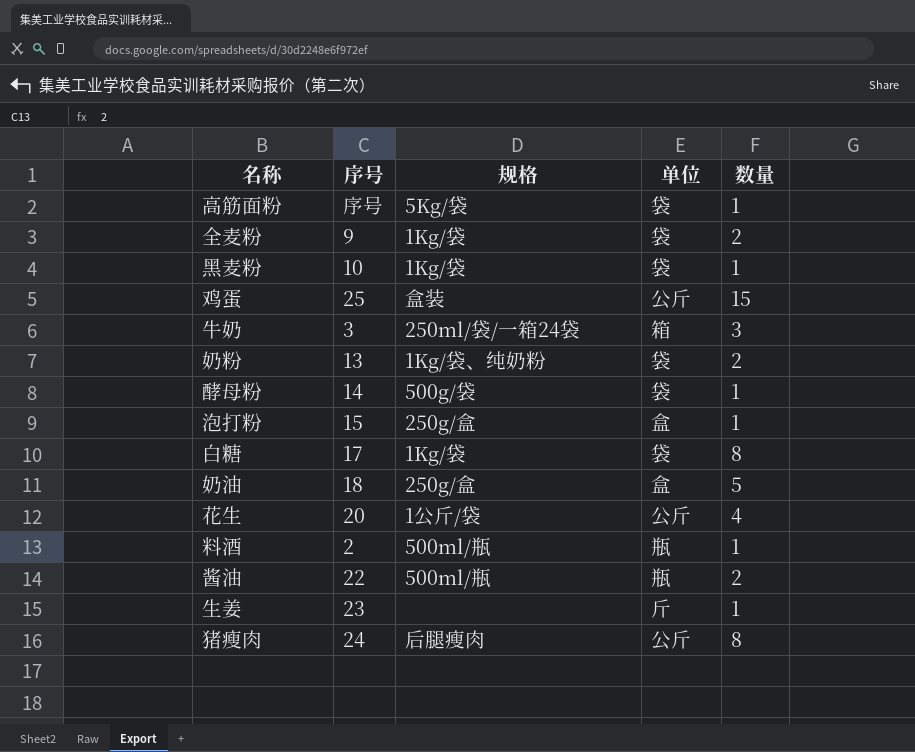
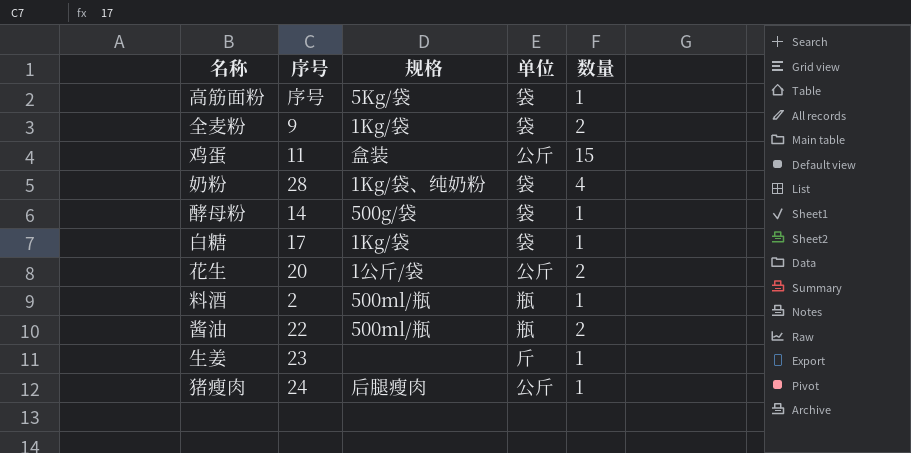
row 黑麦粉: 10 | 1Kg/袋 | 袋 | 1 -> none
row 牛奶: 3 | 250ml/袋/一箱24袋 | 箱 | 3 -> none
row 泡打粉: 15 | 250g/盒 | 盒 | 1 -> none
row 奶油: 18 | 250g/盒 | 盒 | 5 -> none
鸡蛋 | 序号: 25 -> 11
奶粉 | 序号: 13 -> 28
奶粉 | 数量: 2 -> 4
白糖 | 数量: 8 -> 1
花生 | 数量: 4 -> 2
猪瘦肉 | 数量: 8 -> 1

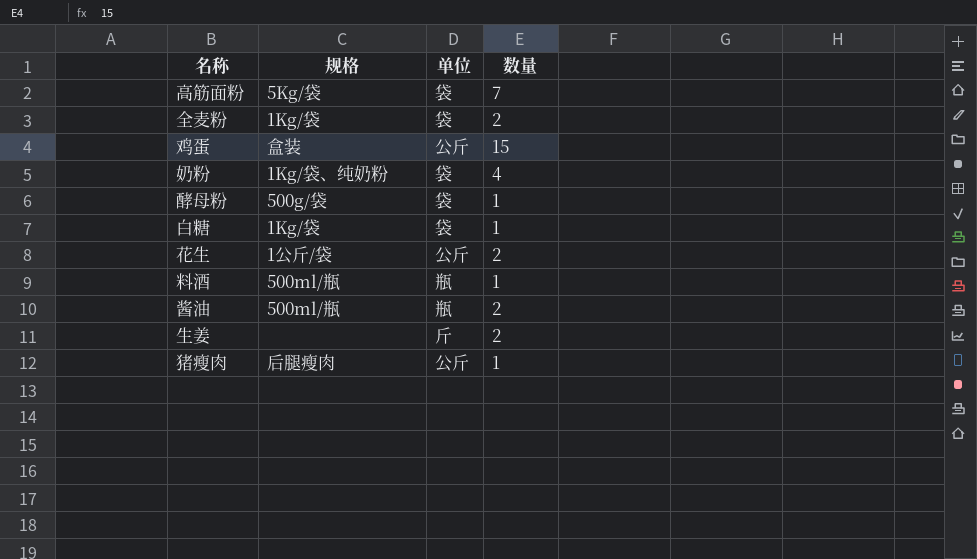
column 序号 | position: 2 -> none
高筋面粉 | 数量: 1 -> 7
生姜 | 数量: 1 -> 2

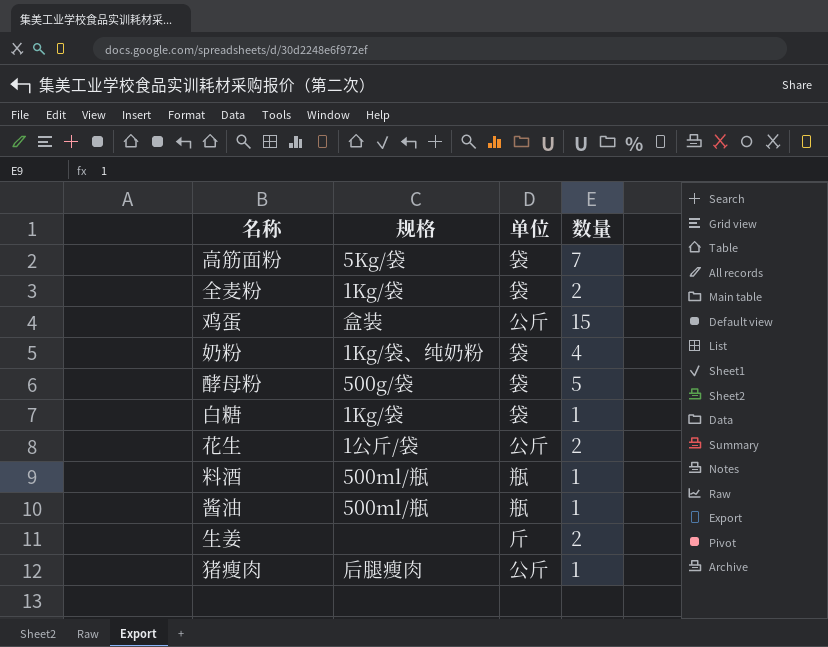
酵母粉 | 数量: 1 -> 5
酱油 | 数量: 2 -> 1

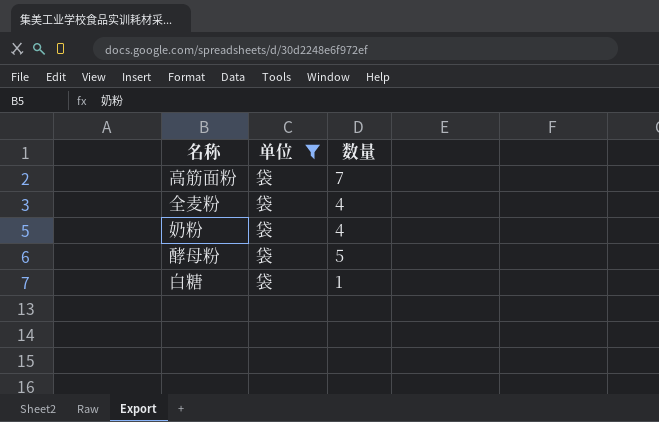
filter: none -> 单位 = 袋
column 规格 | position: 2 -> none
全麦粉 | 数量: 2 -> 4

